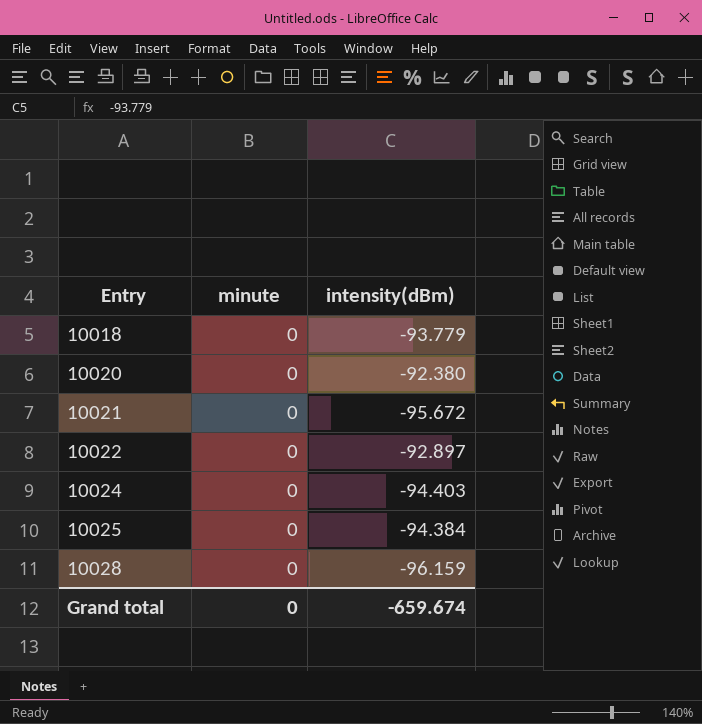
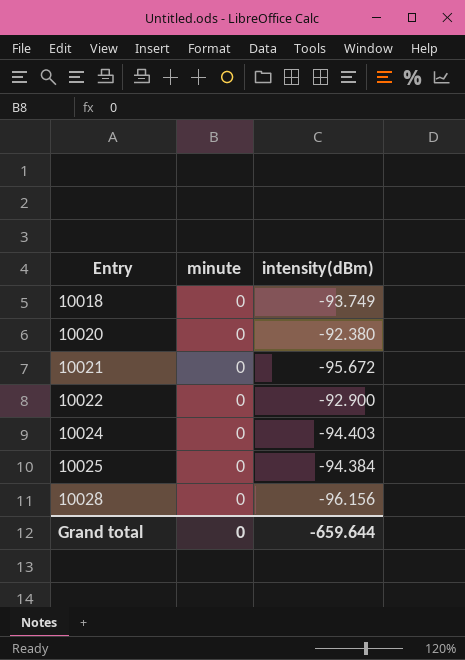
10018 | intensity(dBm): -93.779 -> -93.749
10022 | intensity(dBm): -92.897 -> -92.900
10028 | intensity(dBm): -96.159 -> -96.156
Grand total | intensity(dBm): -659.674 -> -659.644

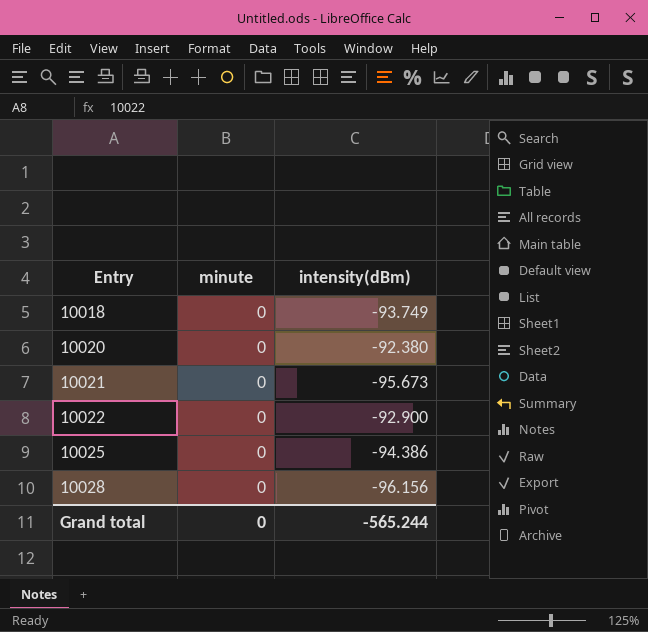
row 10024: 0 | -94.403 -> none
10021 | intensity(dBm): -95.672 -> -95.673
10025 | intensity(dBm): -94.384 -> -94.386
Grand total | intensity(dBm): -659.644 -> -565.244

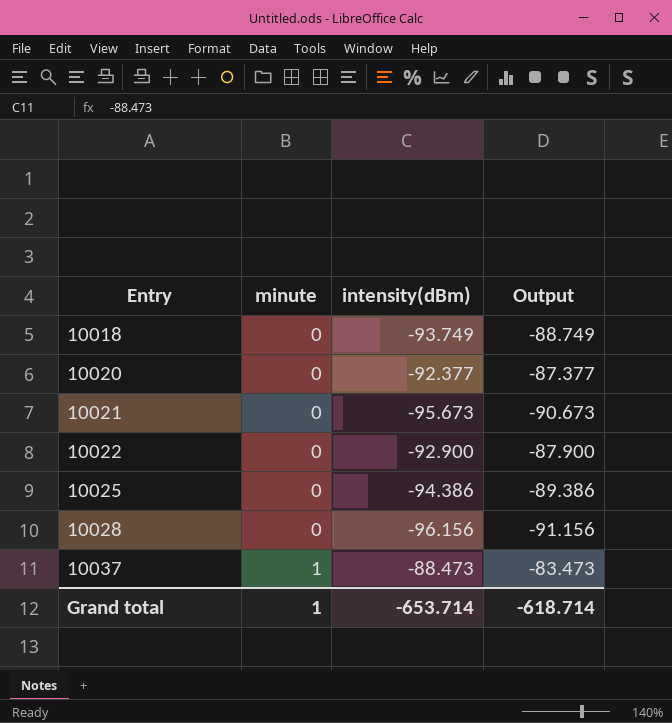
column Output | formula: none -> [intensity(dBm)] + 5
10020 | intensity(dBm): -92.380 -> -92.377
row 10037: none -> 1 | -88.473 | -83.473
Grand total | minute: 0 -> 1
Grand total | intensity(dBm): -565.244 -> -653.714

